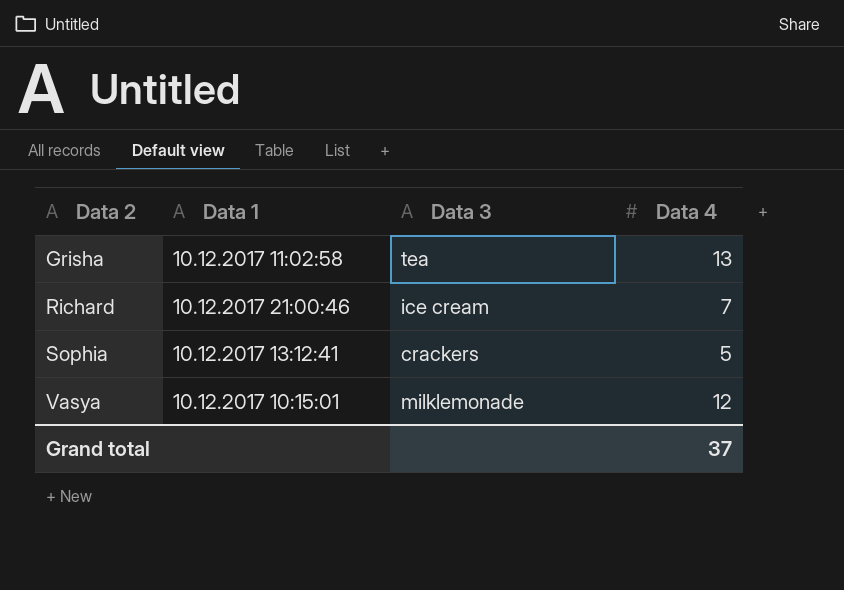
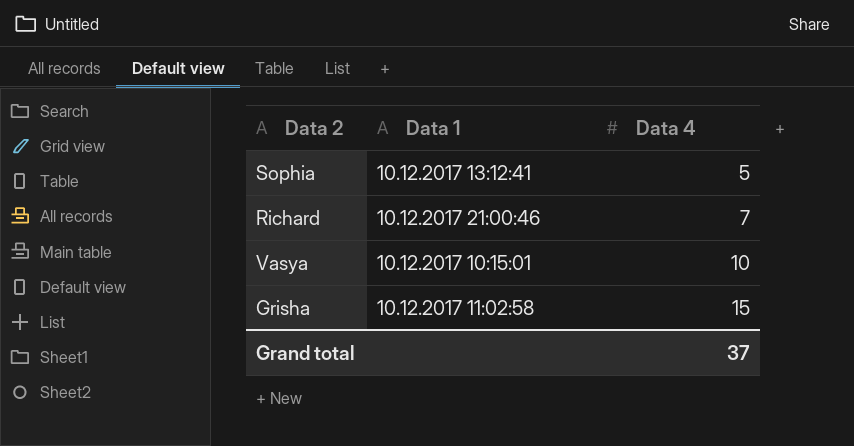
row order: Data 2 ascending -> Data 4 ascending
column Data 3 | position: 3 -> none
Vasya | Data 4: 12 -> 10
Grisha | Data 4: 13 -> 15

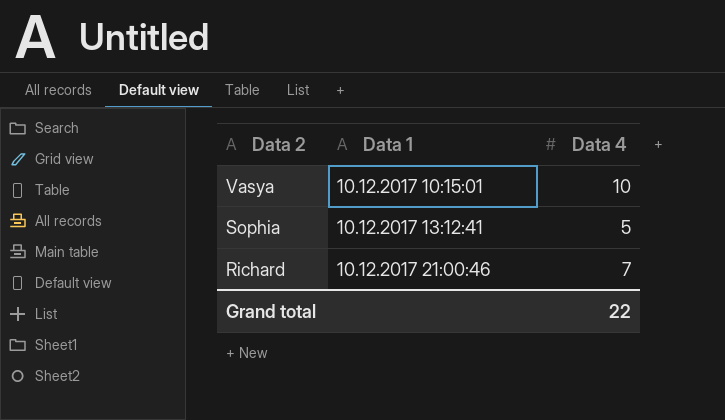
row order: Data 4 ascending -> Data 2 descending
row Grisha: 10.12.2017 11:02:58 | 15 -> none
Grand total | Data 4: 37 -> 22

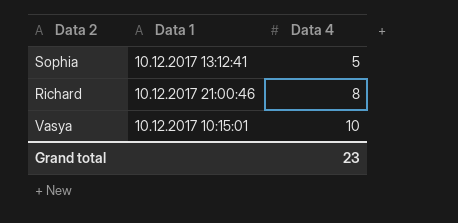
row order: Data 2 descending -> Data 4 ascending
Richard | Data 4: 7 -> 8
Grand total | Data 4: 22 -> 23

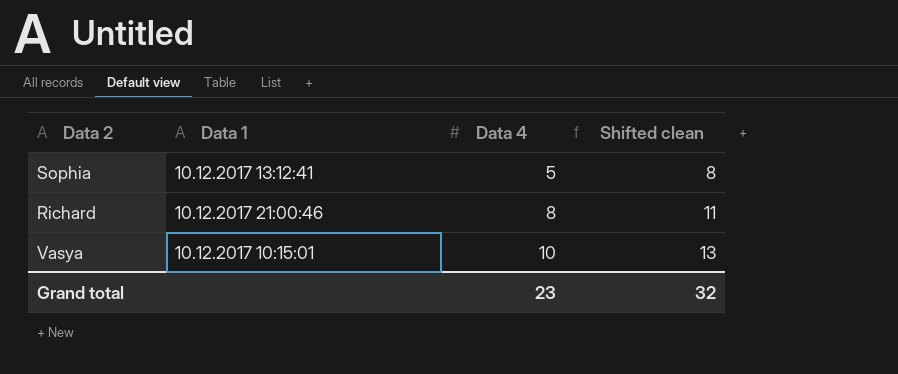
column Shifted clean | formula: none -> [Data 4] + 3

